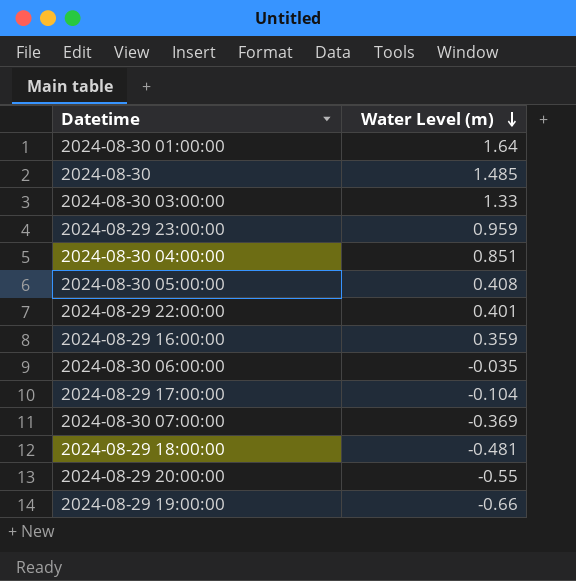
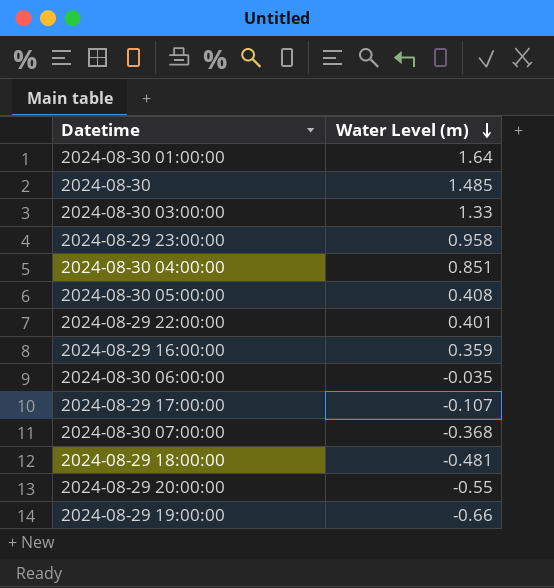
2024-08-29 23:00:00 | Water Level (m): 0.959 -> 0.958
2024-08-29 17:00:00 | Water Level (m): -0.104 -> -0.107
2024-08-30 07:00:00 | Water Level (m): -0.369 -> -0.368

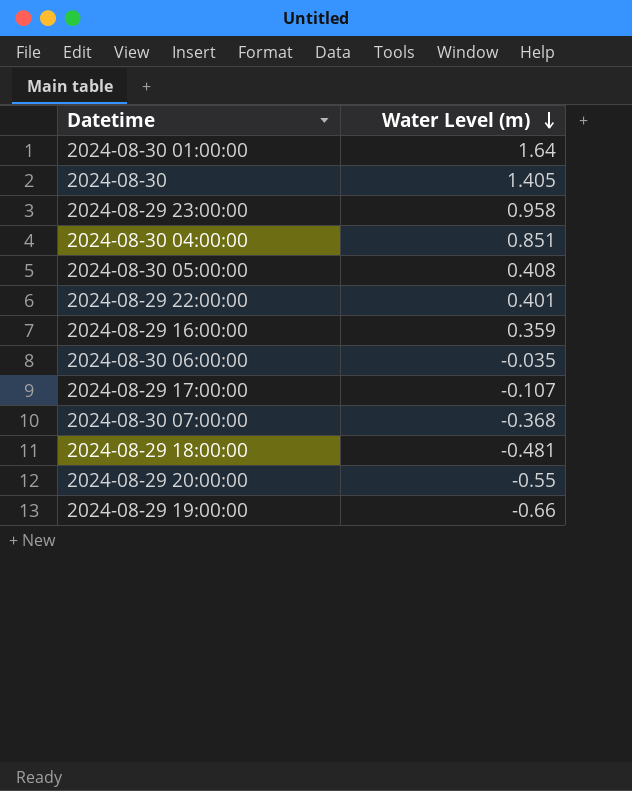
row 2024-08-30 03:00:00: 1.33 -> none
2024-08-30 | Water Level (m): 1.485 -> 1.405

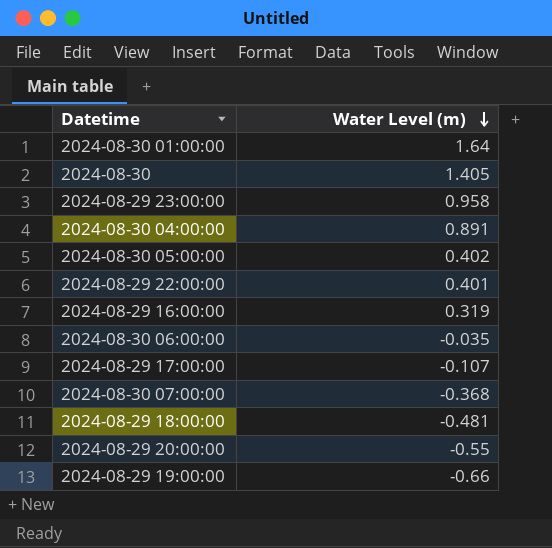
2024-08-30 04:00:00 | Water Level (m): 0.851 -> 0.891
2024-08-30 05:00:00 | Water Level (m): 0.408 -> 0.402
2024-08-29 16:00:00 | Water Level (m): 0.359 -> 0.319

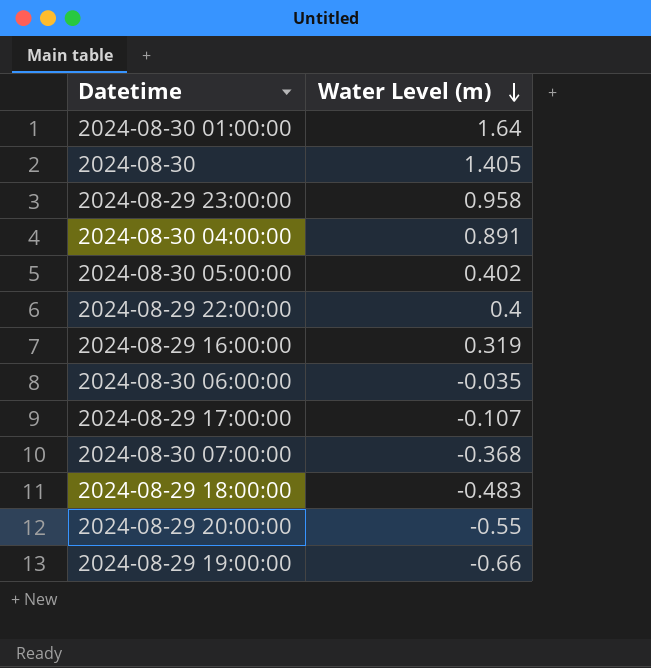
2024-08-29 22:00:00 | Water Level (m): 0.401 -> 0.4
2024-08-29 18:00:00 | Water Level (m): -0.481 -> -0.483

